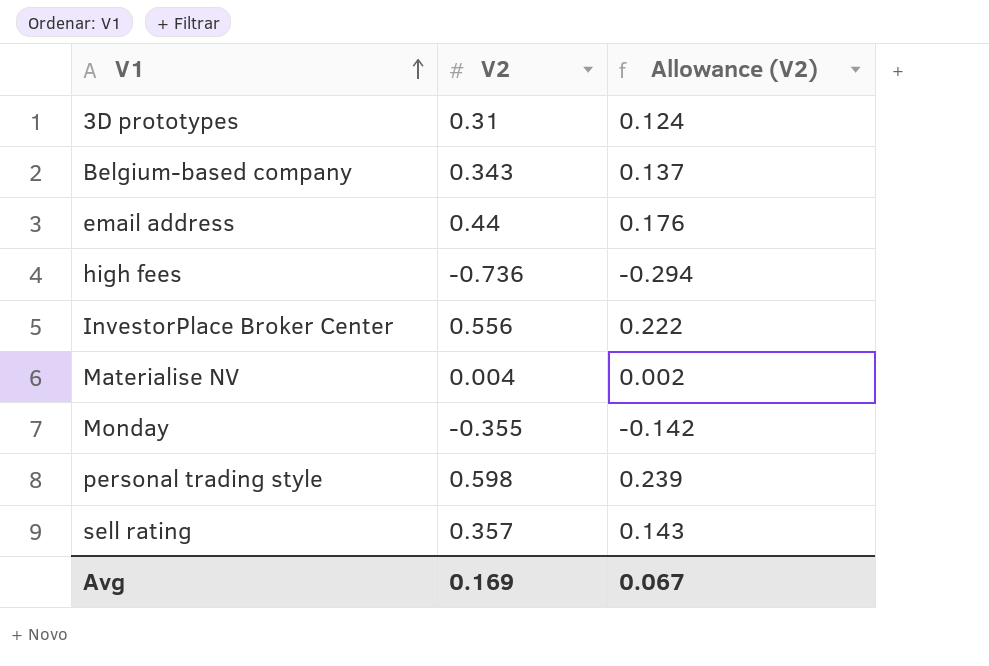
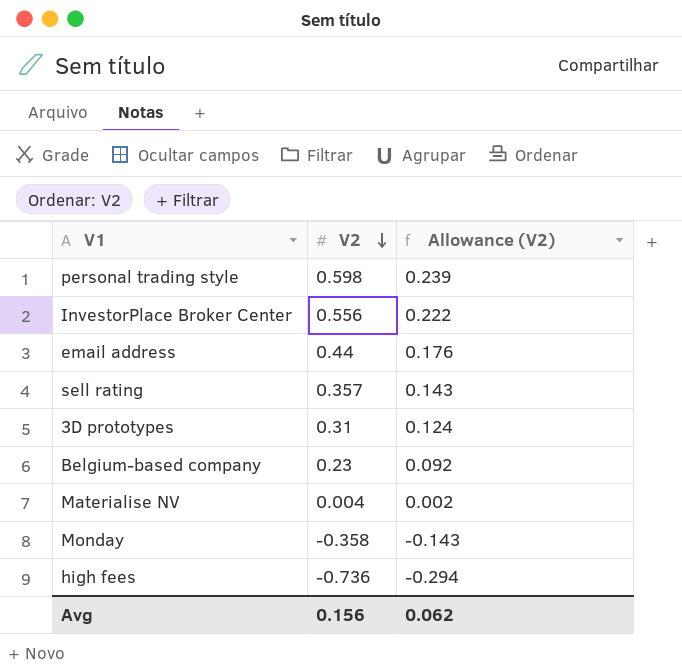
row order: V1 ascending -> V2 descending
Belgium-based company | V2: 0.343 -> 0.23
Belgium-based company | Allowance (V2): 0.137 -> 0.092
Monday | V2: -0.355 -> -0.358
Monday | Allowance (V2): -0.142 -> -0.143
Avg | V2: 0.169 -> 0.156
Avg | Allowance (V2): 0.067 -> 0.062

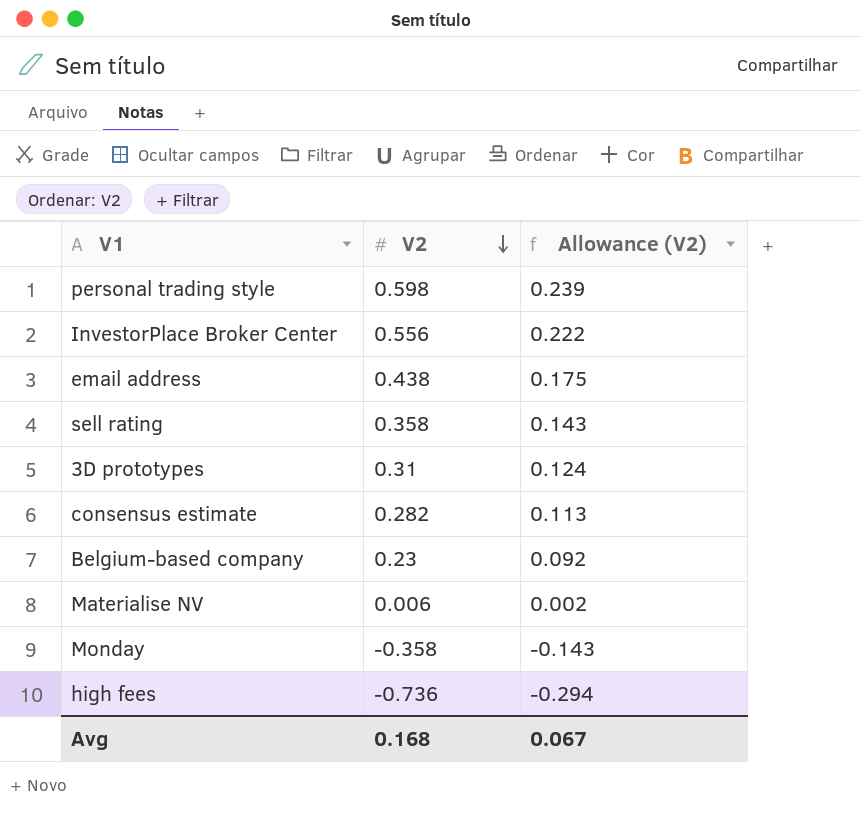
email address | V2: 0.44 -> 0.438
email address | Allowance (V2): 0.176 -> 0.175
sell rating | V2: 0.357 -> 0.358
row consensus estimate: none -> 0.282 | 0.113
Materialise NV | V2: 0.004 -> 0.006
Avg | V2: 0.156 -> 0.168
Avg | Allowance (V2): 0.062 -> 0.067

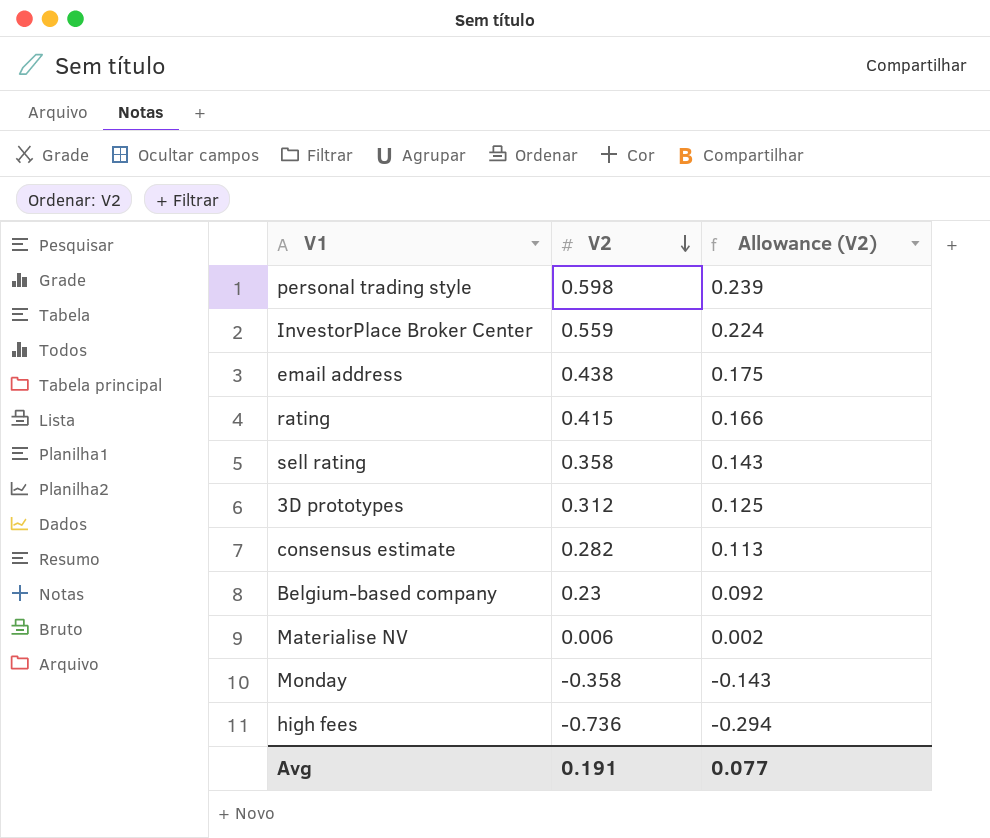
InvestorPlace Broker Center | V2: 0.556 -> 0.559
InvestorPlace Broker Center | Allowance (V2): 0.222 -> 0.224
row rating: none -> 0.415 | 0.166
3D prototypes | V2: 0.31 -> 0.312
3D prototypes | Allowance (V2): 0.124 -> 0.125
Avg | V2: 0.168 -> 0.191
Avg | Allowance (V2): 0.067 -> 0.077

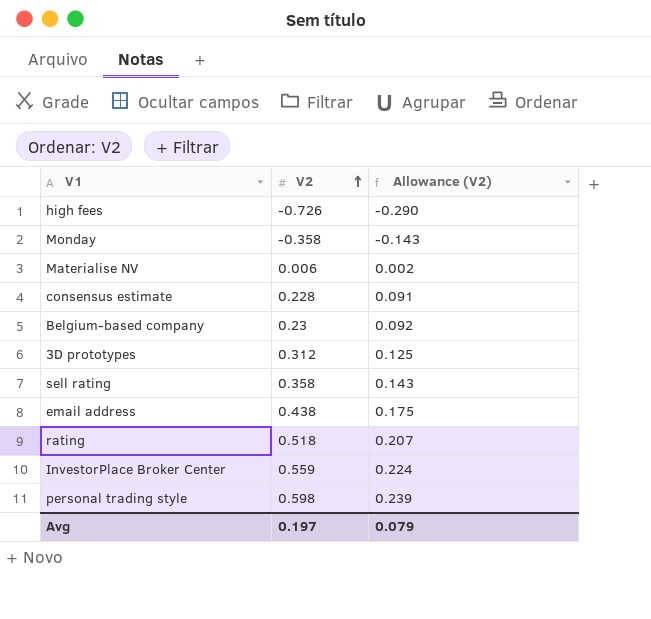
row order: V2 descending -> V2 ascending
high fees | V2: -0.736 -> -0.726
high fees | Allowance (V2): -0.294 -> -0.290
consensus estimate | V2: 0.282 -> 0.228
consensus estimate | Allowance (V2): 0.113 -> 0.091
rating | V2: 0.415 -> 0.518
rating | Allowance (V2): 0.166 -> 0.207
Avg | V2: 0.191 -> 0.197
Avg | Allowance (V2): 0.077 -> 0.079

